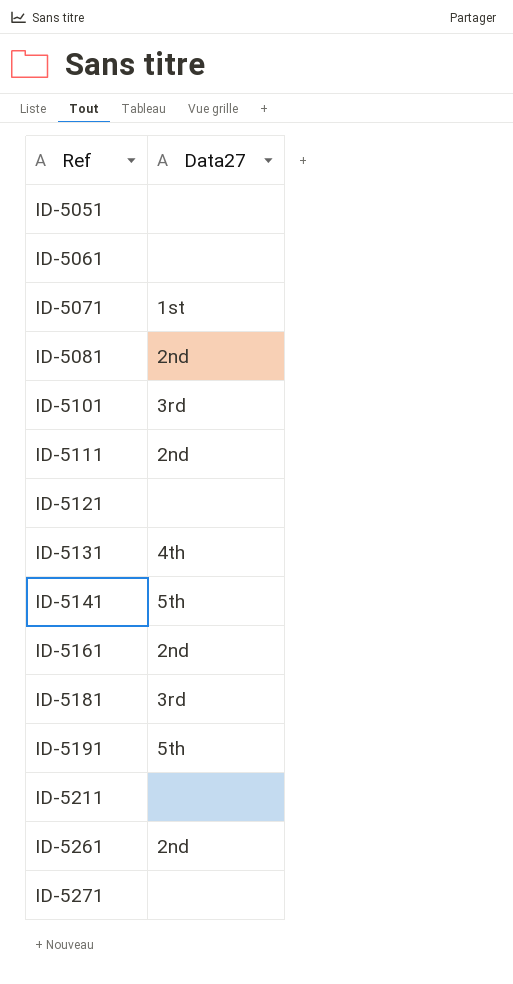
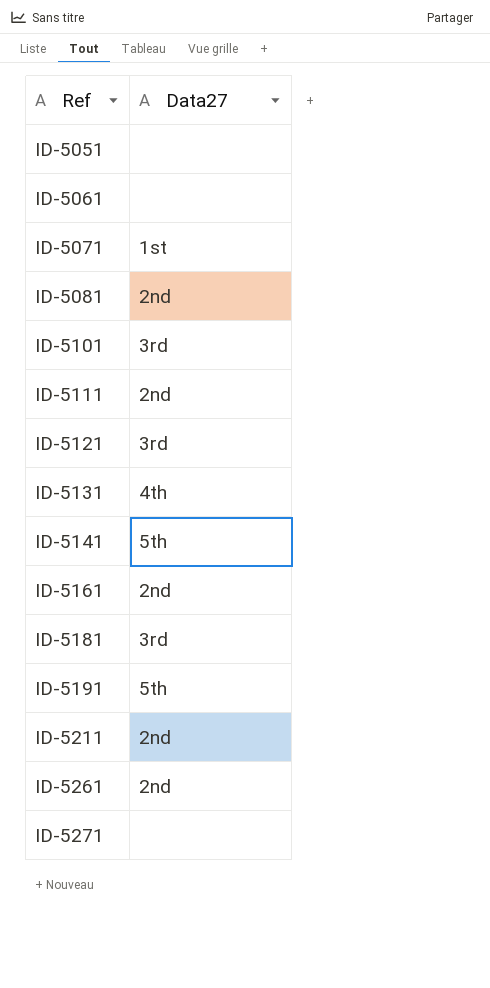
ID-5121 | Data27: none -> 3rd
ID-5211 | Data27: none -> 2nd

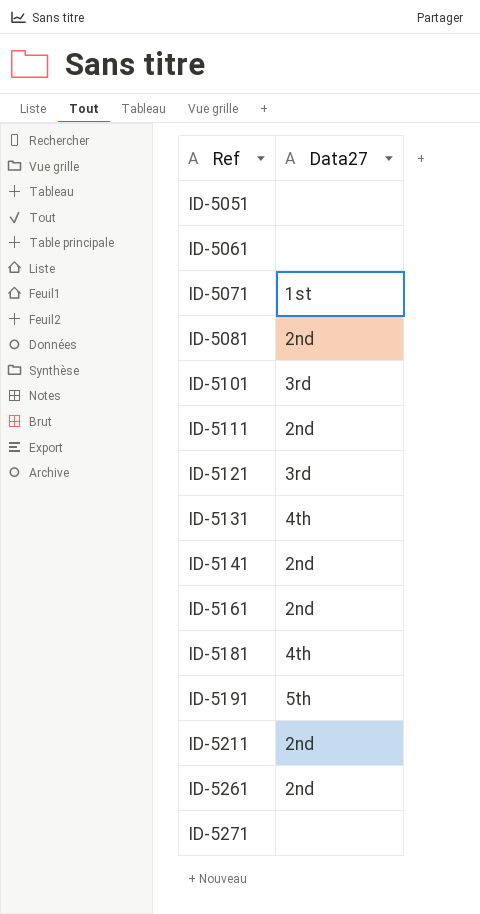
ID-5141 | Data27: 5th -> 2nd
ID-5181 | Data27: 3rd -> 4th

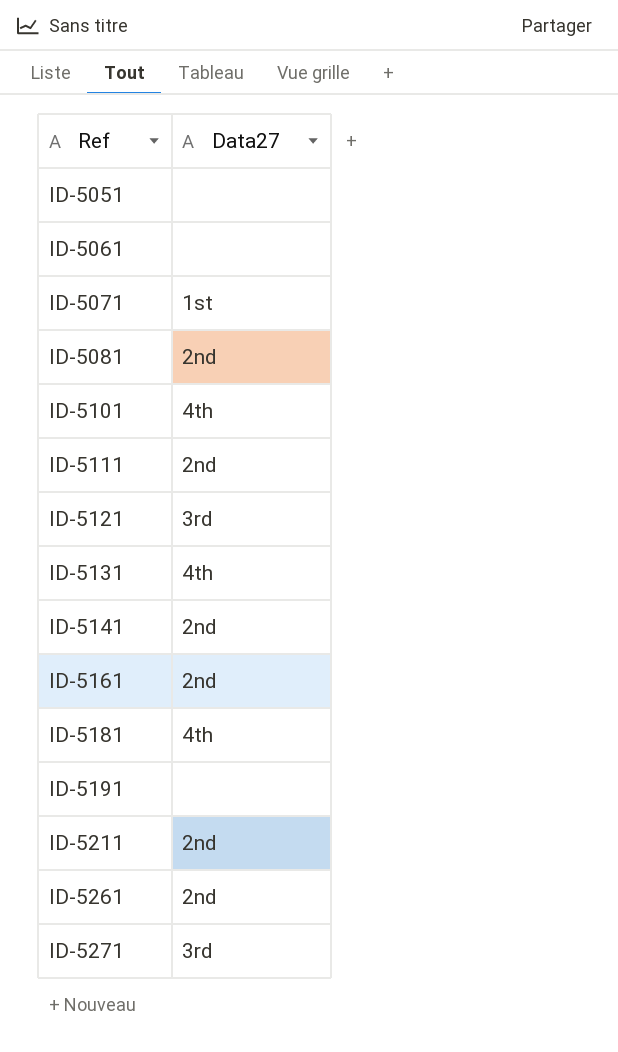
ID-5101 | Data27: 3rd -> 4th
ID-5191 | Data27: 5th -> none
ID-5271 | Data27: none -> 3rd

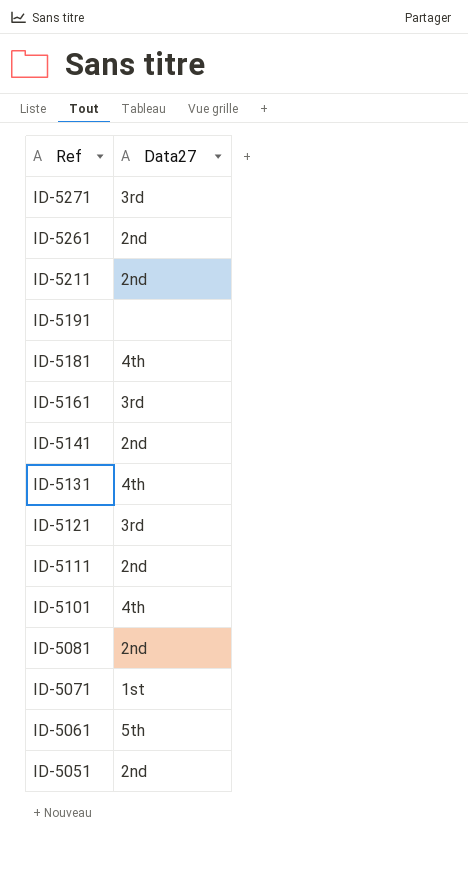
row order: Ref ascending -> Ref descending
ID-5161 | Data27: 2nd -> 3rd
ID-5061 | Data27: none -> 5th
ID-5051 | Data27: none -> 2nd

